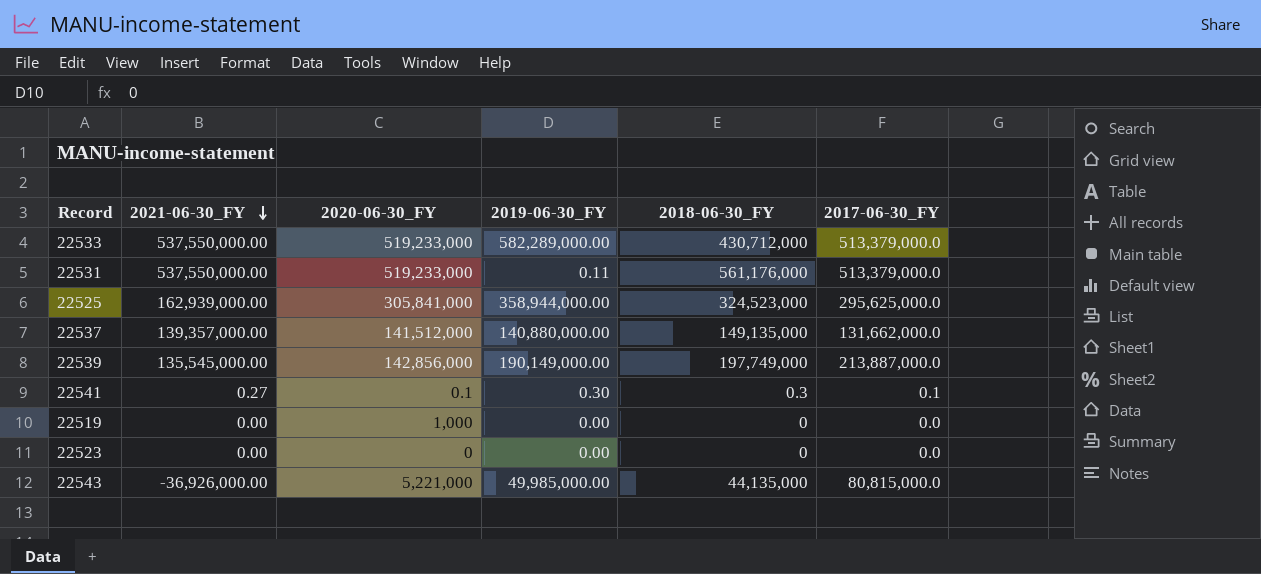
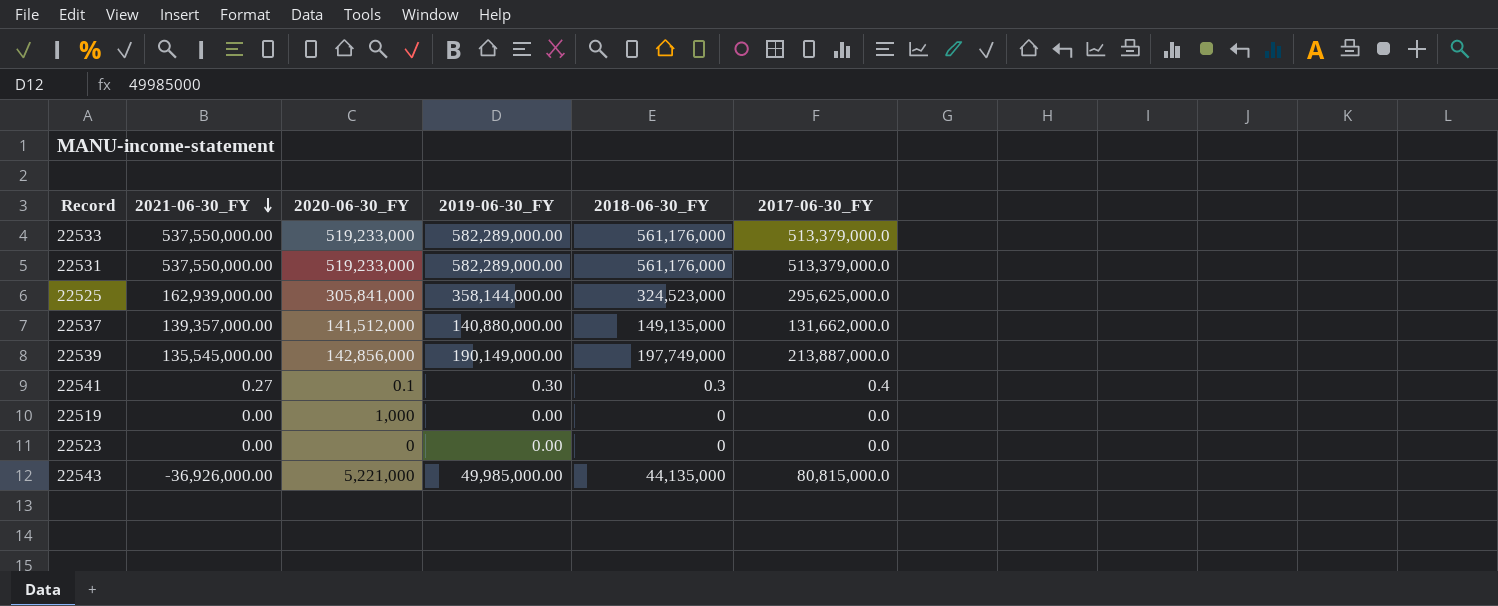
22533 | 2018-06-30_FY: 430,712,000 -> 561,176,000
22531 | 2019-06-30_FY: 0.11 -> 582,289,000.00
22525 | 2019-06-30_FY: 358,944,000.00 -> 358,144,000.00
22541 | 2017-06-30_FY: 0.1 -> 0.4

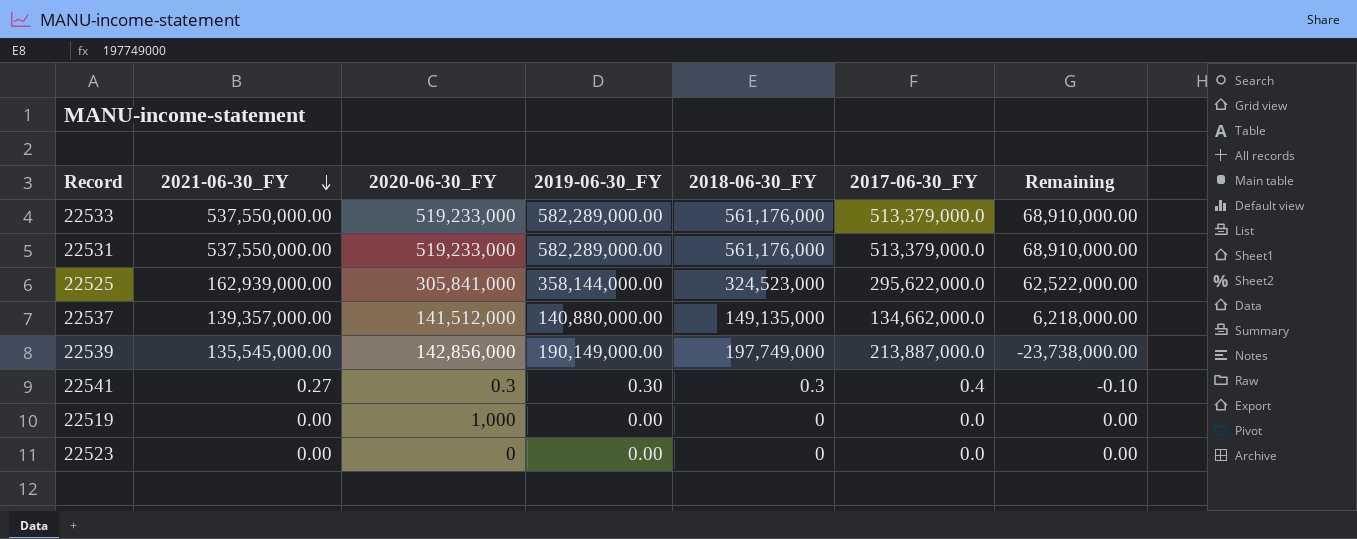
column Remaining | formula: none -> [2019-06-30_FY] - [2017-06-30_FY]
row 22543: -36,926,000.00 | 5,221,000 | 49,985,000.00 | 44,135,000 | 80,815,000.0 -> none
22525 | 2017-06-30_FY: 295,625,000.0 -> 295,622,000.0
22537 | 2017-06-30_FY: 131,662,000.0 -> 134,662,000.0
22541 | 2020-06-30_FY: 0.1 -> 0.3

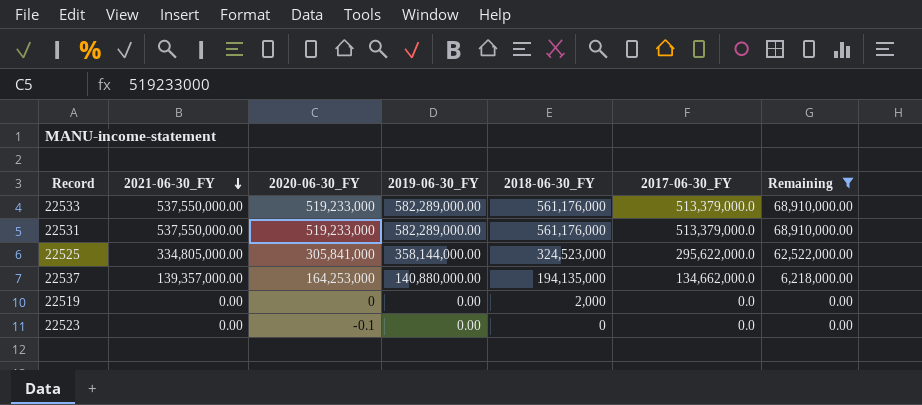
filter: none -> Remaining >= 0.00
22525 | 2021-06-30_FY: 162,939,000.00 -> 334,805,000.00
22537 | 2020-06-30_FY: 141,512,000 -> 164,253,000
22537 | 2018-06-30_FY: 149,135,000 -> 194,135,000
22519 | 2020-06-30_FY: 1,000 -> 0
22519 | 2018-06-30_FY: 0 -> 2,000
22523 | 2020-06-30_FY: 0 -> -0.1

